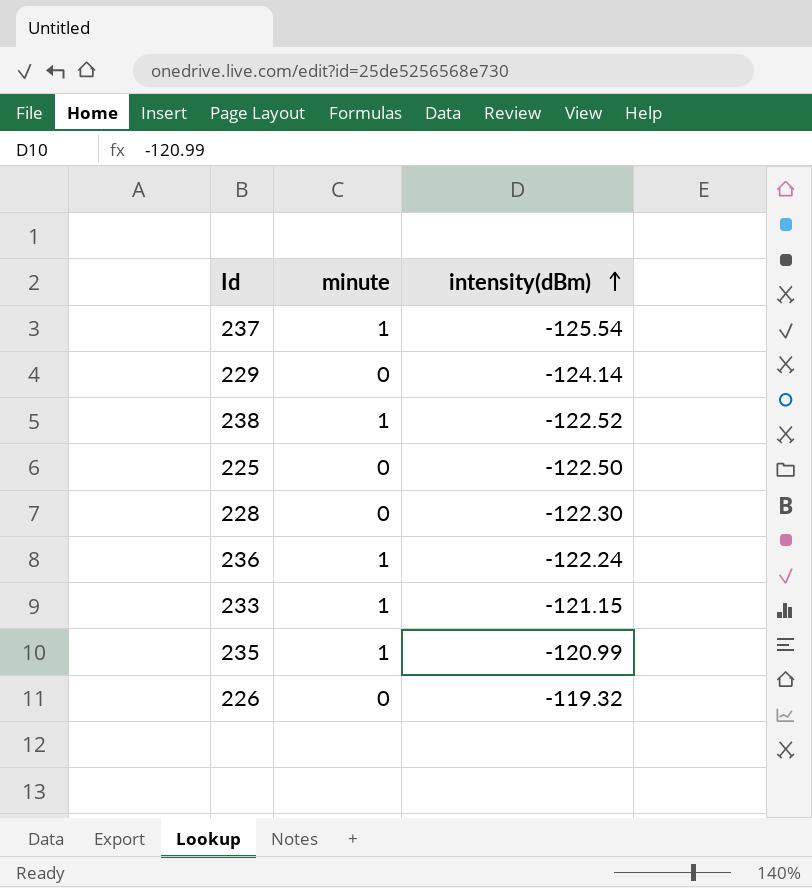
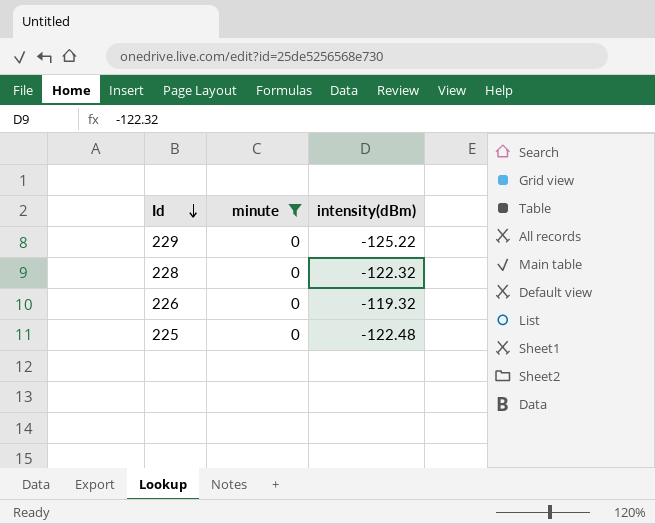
filter: none -> minute = 0
row order: intensity(dBm) ascending -> Id descending
229 | intensity(dBm): -124.14 -> -125.22
228 | intensity(dBm): -122.30 -> -122.32
225 | intensity(dBm): -122.50 -> -122.48

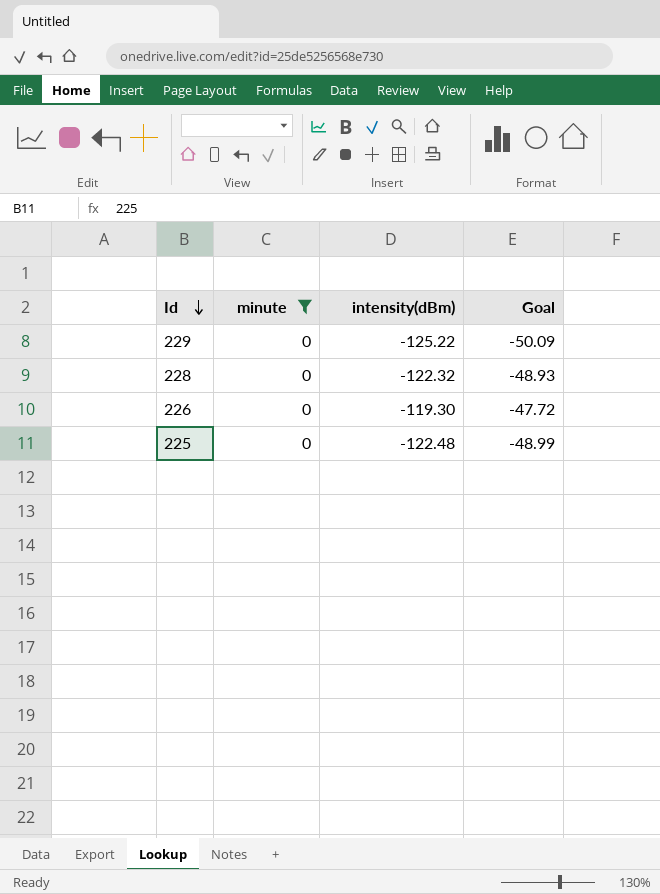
column Goal | formula: none -> [intensity(dBm)] * 0.4
226 | intensity(dBm): -119.32 -> -119.30

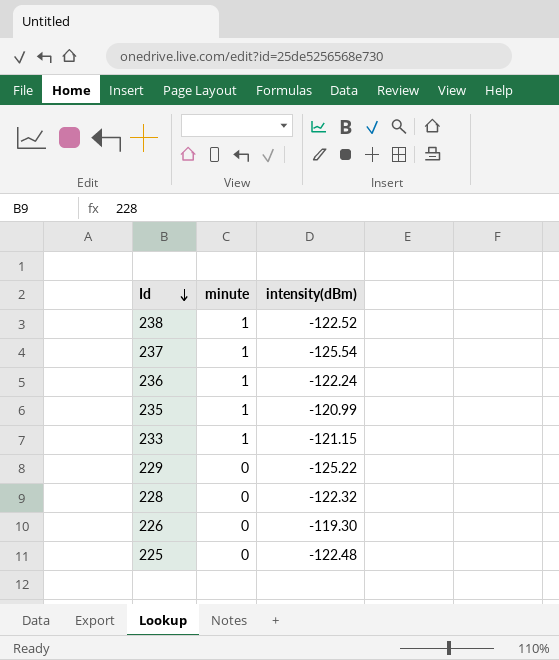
filter: minute = 0 -> none
column Goal | formula: [intensity(dBm)] * 0.4 -> none

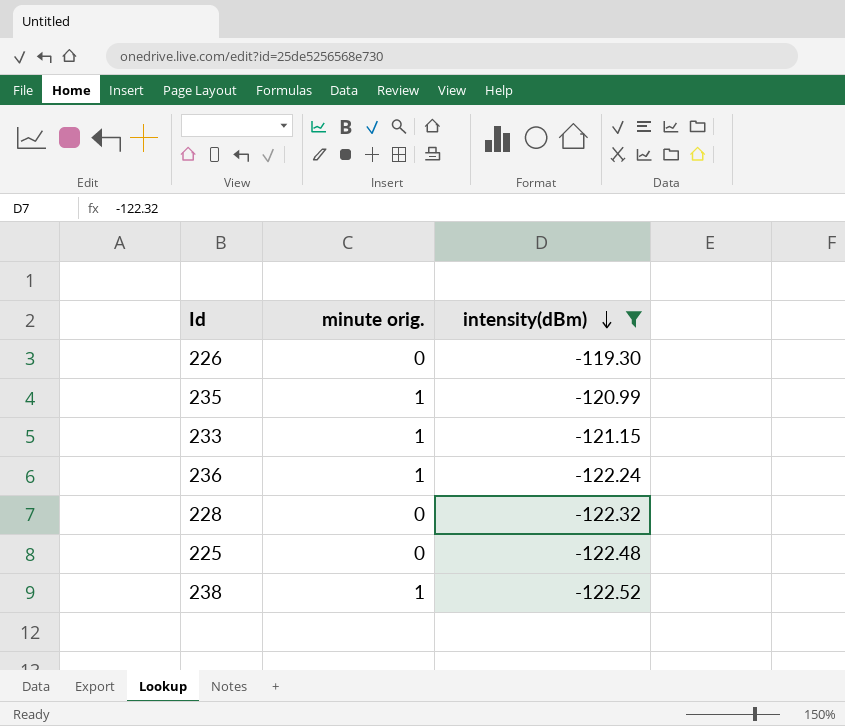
filter: none -> intensity(dBm) >= -122.52
row order: Id descending -> intensity(dBm) descending
column name: minute -> minute orig.

